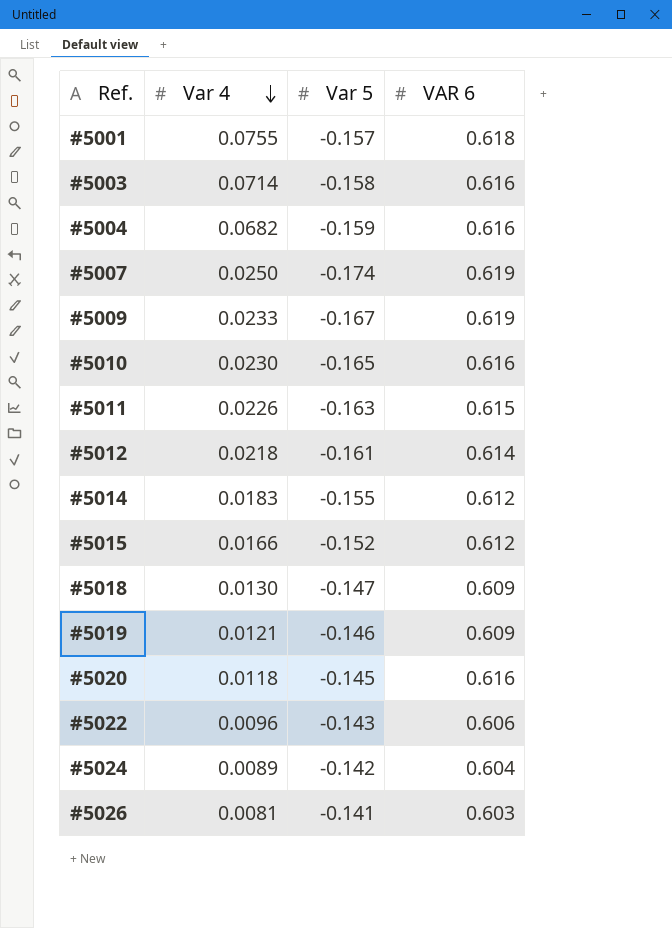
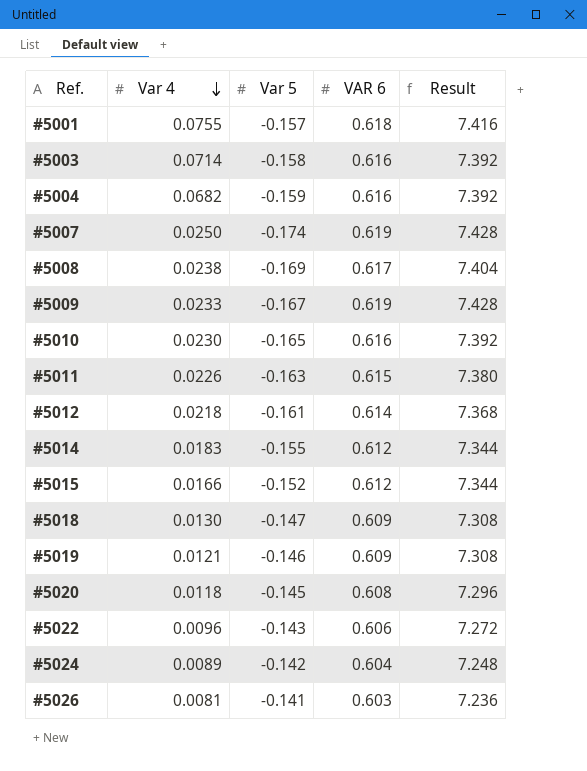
column Result | formula: none -> [VAR 6] * 12
row #5008: none -> 0.0238 | -0.169 | 0.617 | 7.404
#5020 | VAR 6: 0.616 -> 0.608

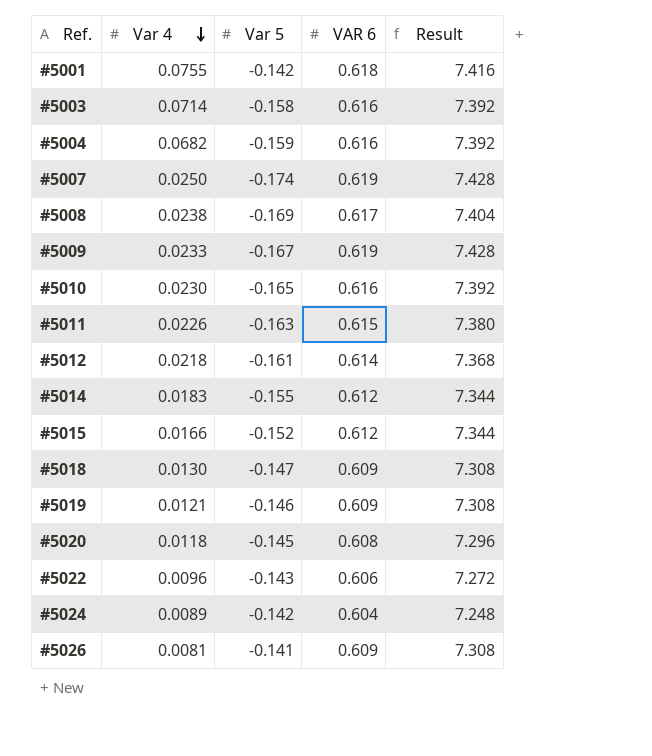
#5001 | Var 5: -0.157 -> -0.142
#5026 | VAR 6: 0.603 -> 0.609
#5026 | Result: 7.236 -> 7.308

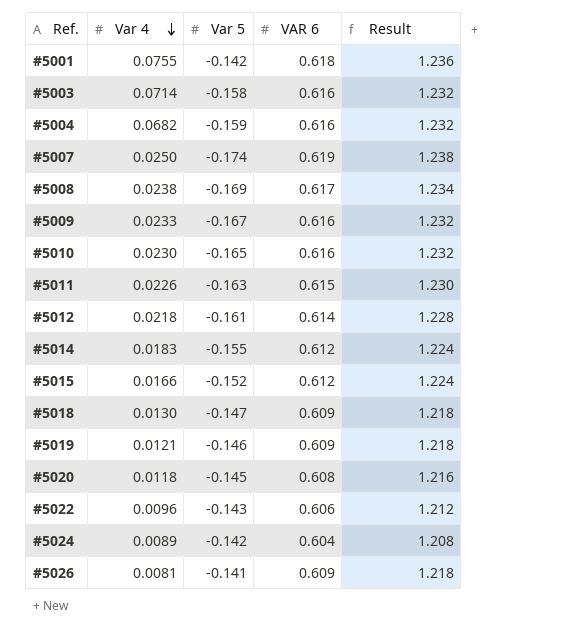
column Result | formula: [VAR 6] * 12 -> [VAR 6] * 2
#5009 | VAR 6: 0.619 -> 0.616

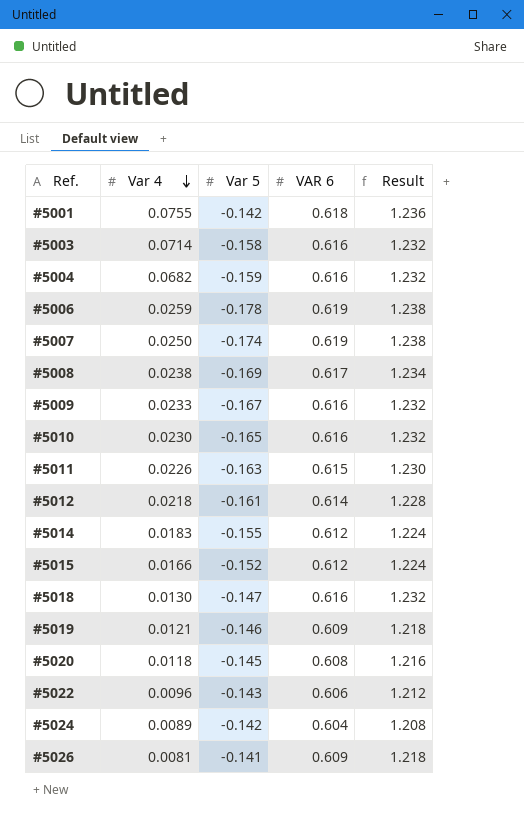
row #5006: none -> 0.0259 | -0.178 | 0.619 | 1.238
#5018 | VAR 6: 0.609 -> 0.616
#5018 | Result: 1.218 -> 1.232

